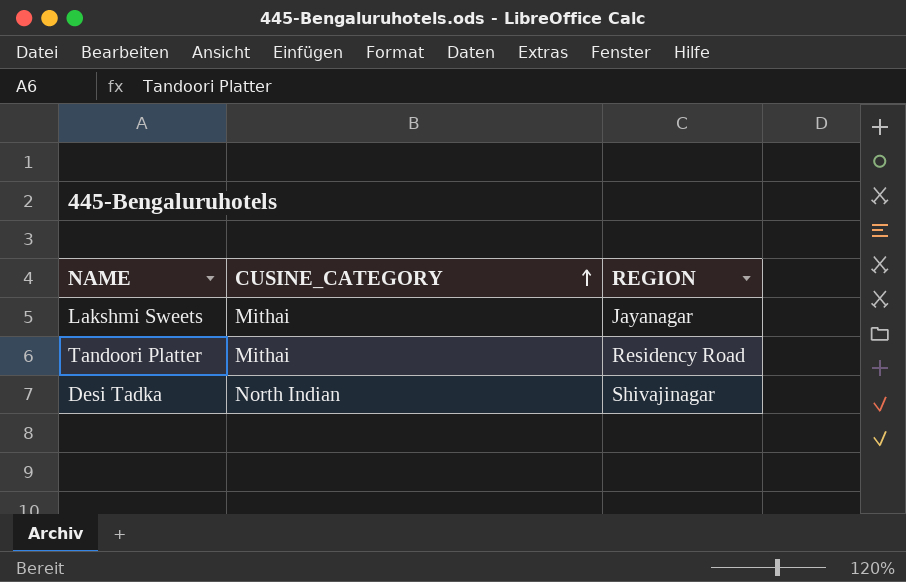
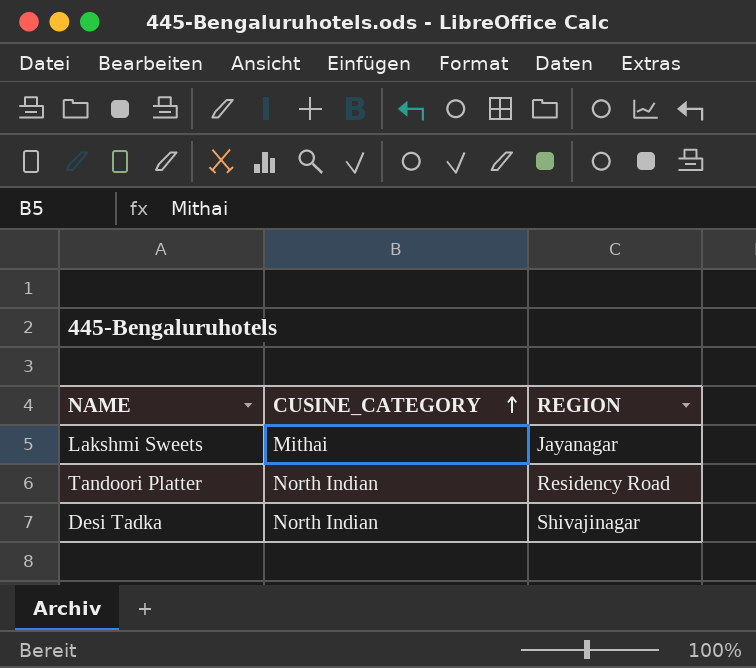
Tandoori Platter | CUSINE_CATEGORY: Mithai -> North Indian

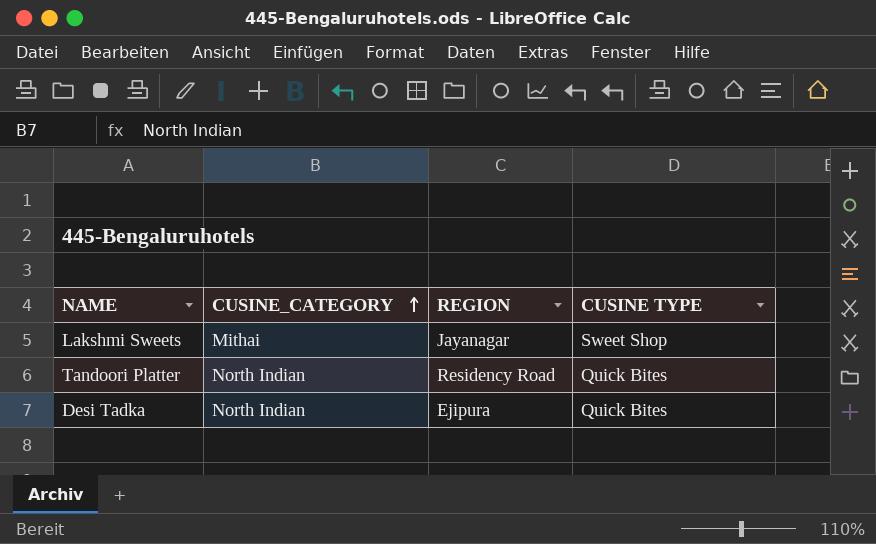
column CUSINE TYPE | position: none -> 4
Desi Tadka | REGION: Shivajinagar -> Ejipura

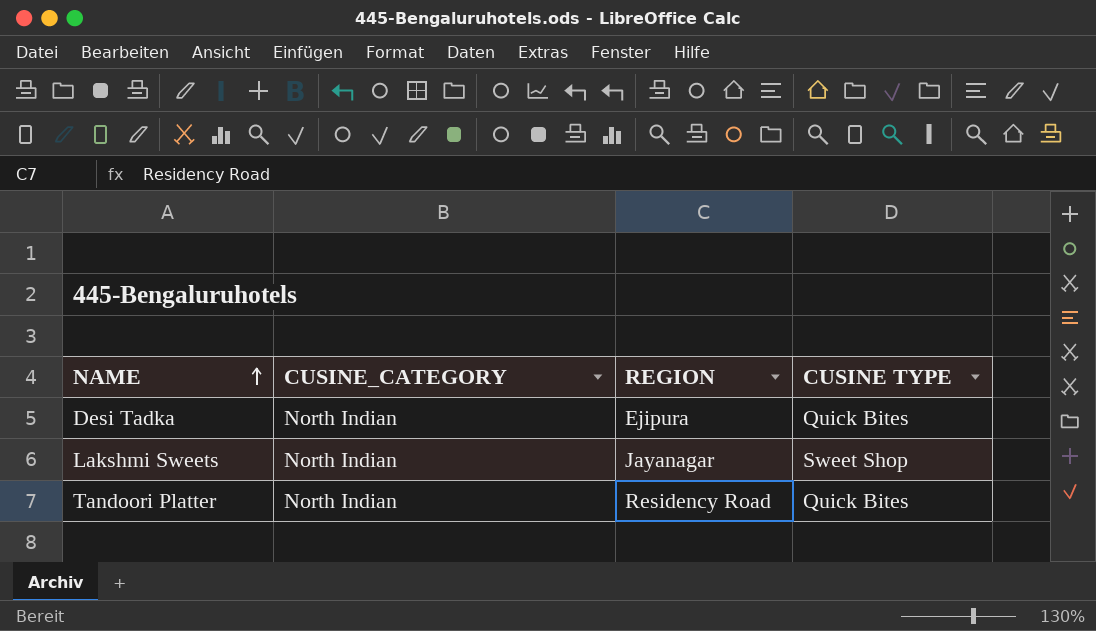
row order: CUSINE_CATEGORY ascending -> NAME ascending
Lakshmi Sweets | CUSINE_CATEGORY: Mithai -> North Indian

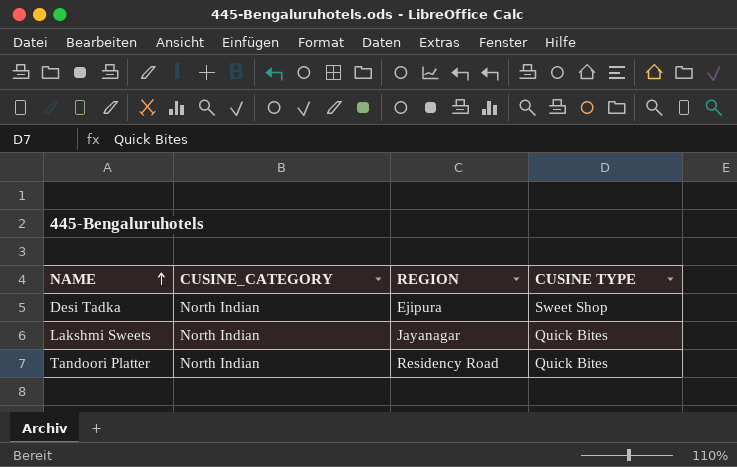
Desi Tadka | CUSINE TYPE: Quick Bites -> Sweet Shop
Lakshmi Sweets | CUSINE TYPE: Sweet Shop -> Quick Bites

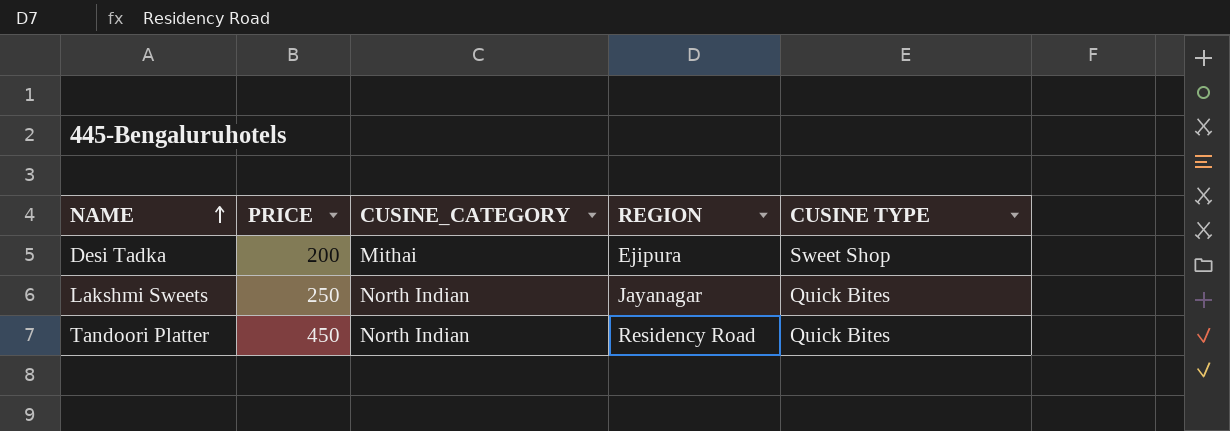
column PRICE | position: none -> 2
Desi Tadka | CUSINE_CATEGORY: North Indian -> Mithai

